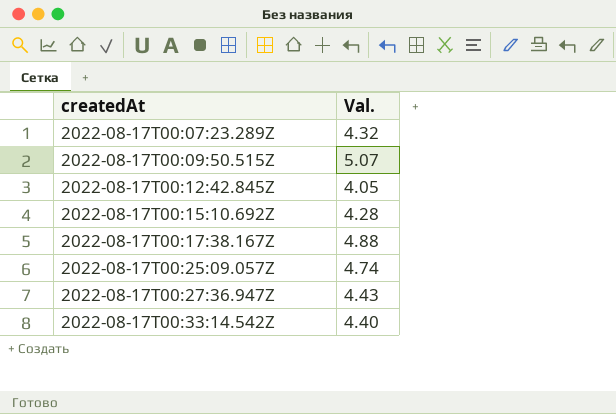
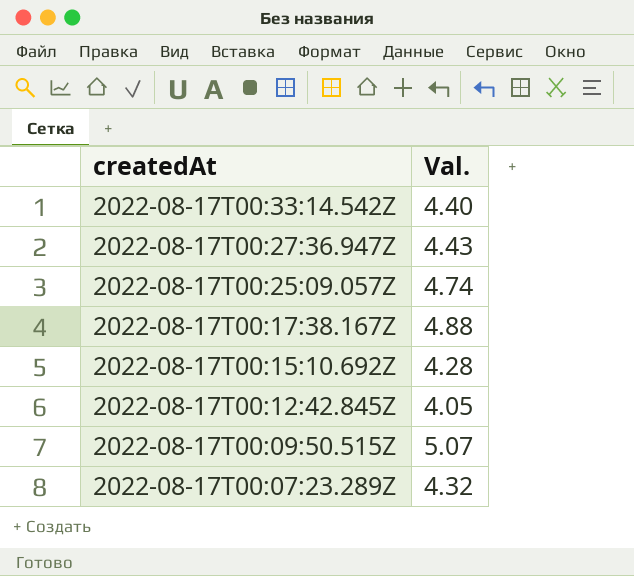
row order: createdAt ascending -> createdAt descending

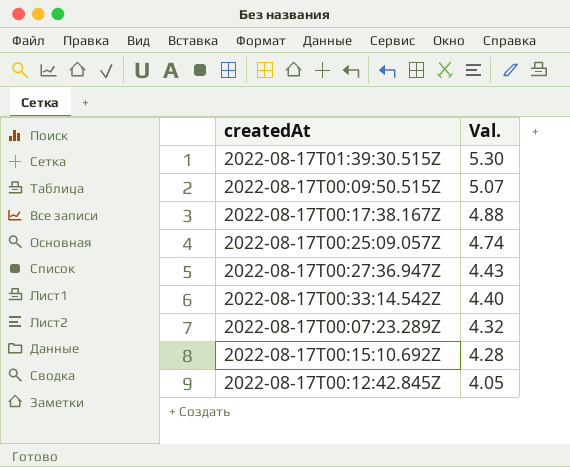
row order: createdAt descending -> Val. descending
row 2022-08-17T01:39:30.515Z: none -> 5.30

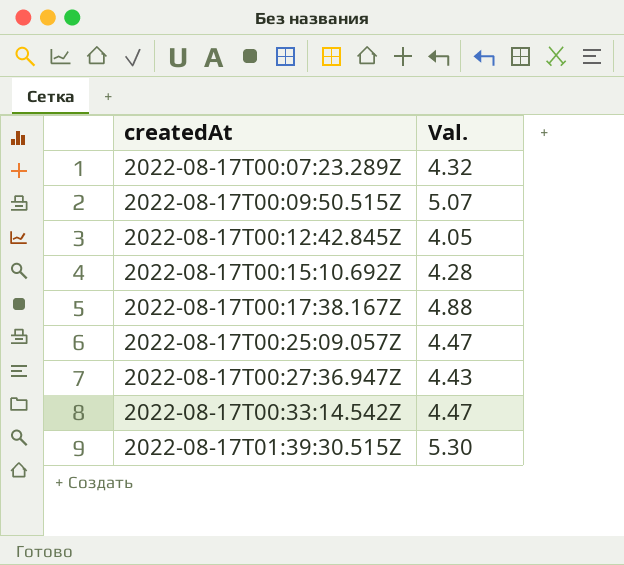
row order: Val. descending -> createdAt ascending
2022-08-17T00:25:09.057Z | Val.: 4.74 -> 4.47
2022-08-17T00:33:14.542Z | Val.: 4.40 -> 4.47

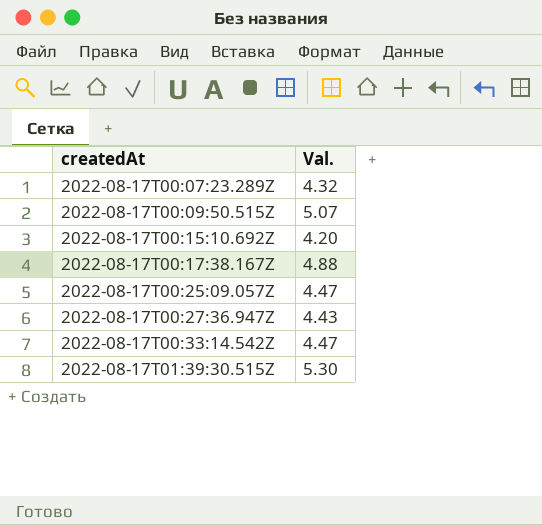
row 2022-08-17T00:12:42.845Z: 4.05 -> none
2022-08-17T00:15:10.692Z | Val.: 4.28 -> 4.20

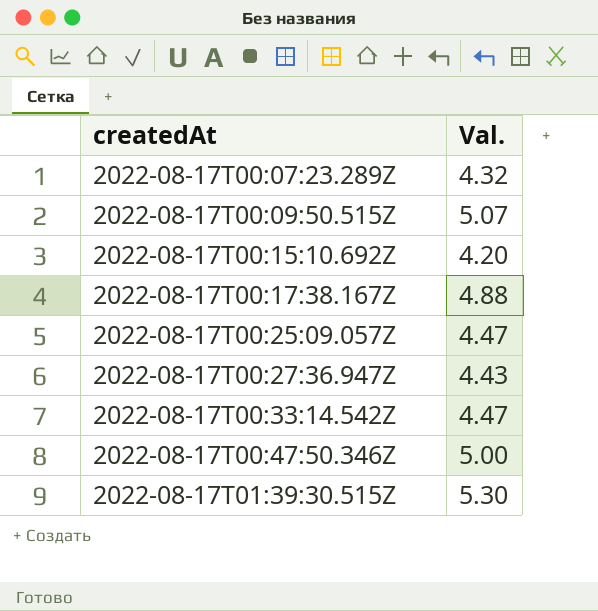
row 2022-08-17T00:47:50.346Z: none -> 5.00

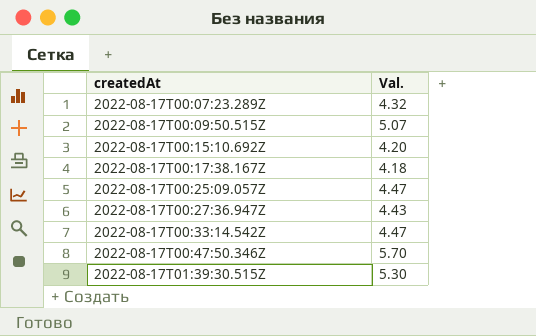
2022-08-17T00:17:38.167Z | Val.: 4.88 -> 4.18
2022-08-17T00:47:50.346Z | Val.: 5.00 -> 5.70

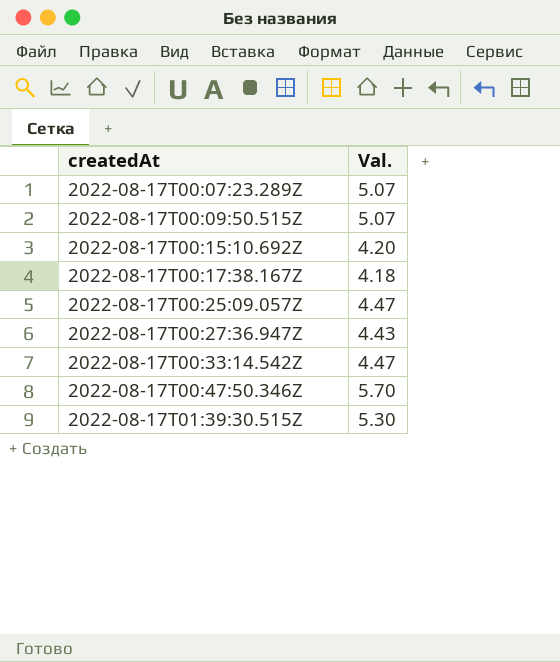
2022-08-17T00:07:23.289Z | Val.: 4.32 -> 5.07

